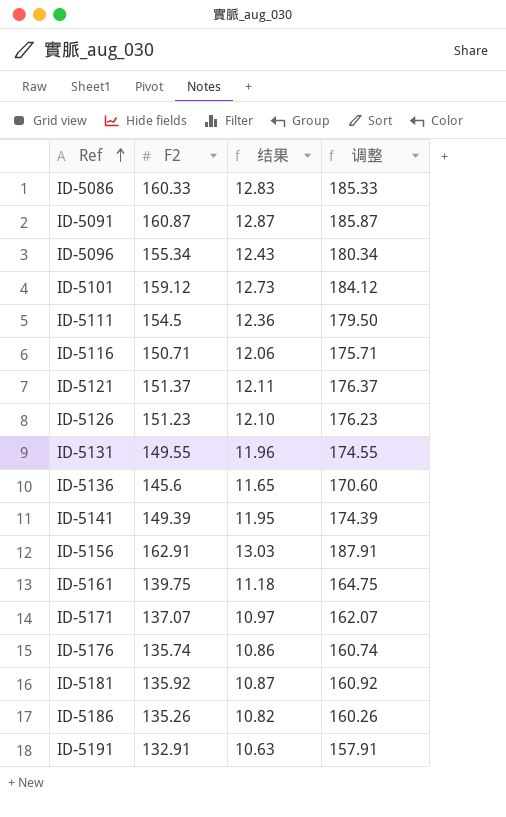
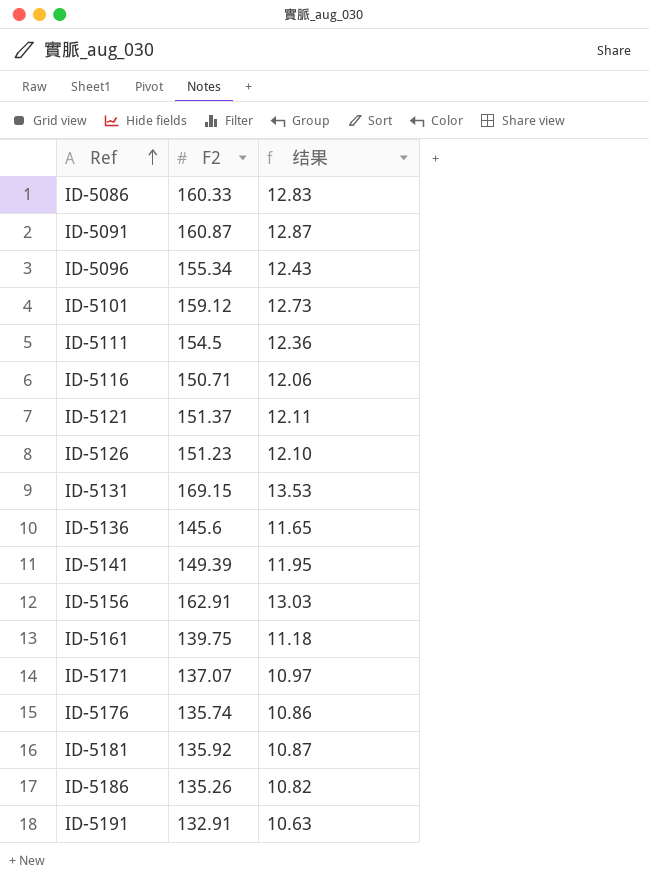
column 调整 | formula: [F2] + 25 -> none
ID-5131 | F2: 149.55 -> 169.15
ID-5131 | 结果: 11.96 -> 13.53

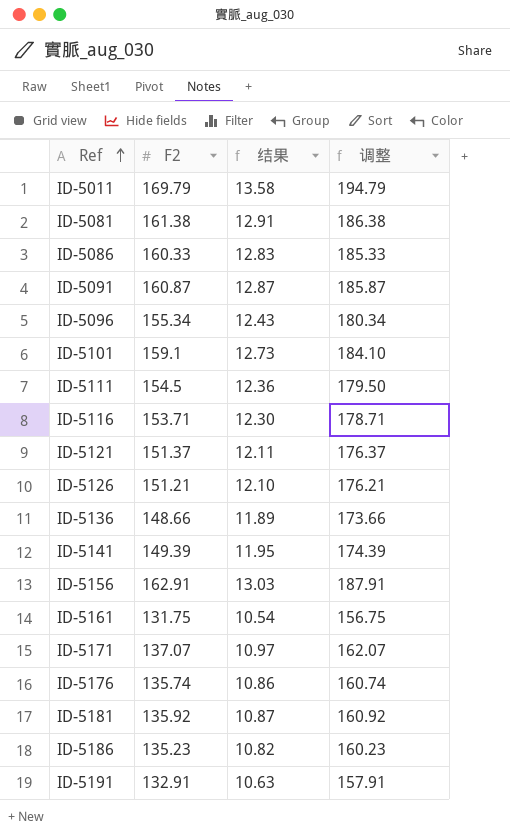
column 调整 | formula: none -> [F2] + 25
row ID-5131: 169.15 | 13.53 -> none
row ID-5011: none -> 169.79 | 13.58 | 194.79
row ID-5081: none -> 161.38 | 12.91 | 186.38
ID-5101 | F2: 159.12 -> 159.1
ID-5116 | F2: 150.71 -> 153.71
ID-5116 | 结果: 12.06 -> 12.30
ID-5126 | F2: 151.23 -> 151.21
ID-5136 | F2: 145.6 -> 148.66
ID-5136 | 结果: 11.65 -> 11.89
ID-5161 | F2: 139.75 -> 131.75
ID-5161 | 结果: 11.18 -> 10.54
ID-5186 | F2: 135.26 -> 135.23

